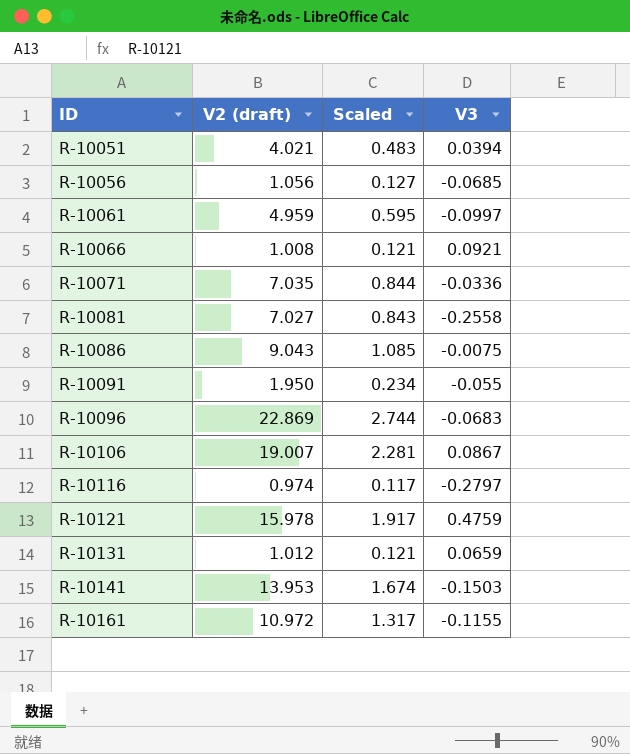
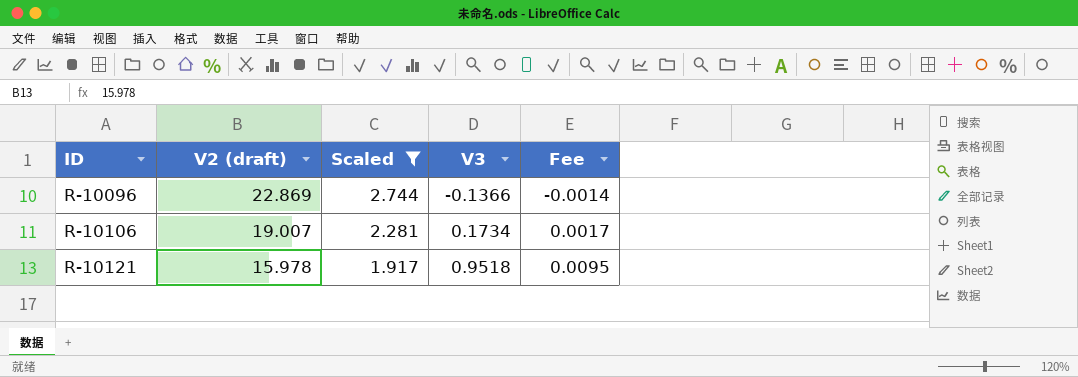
filter: none -> Scaled >= 1.917
column Fee | formula: none -> [V3] * 0.01
R-10096 | V3: -0.0683 -> -0.1366
R-10106 | V3: 0.0867 -> 0.1734
R-10121 | V3: 0.4759 -> 0.9518

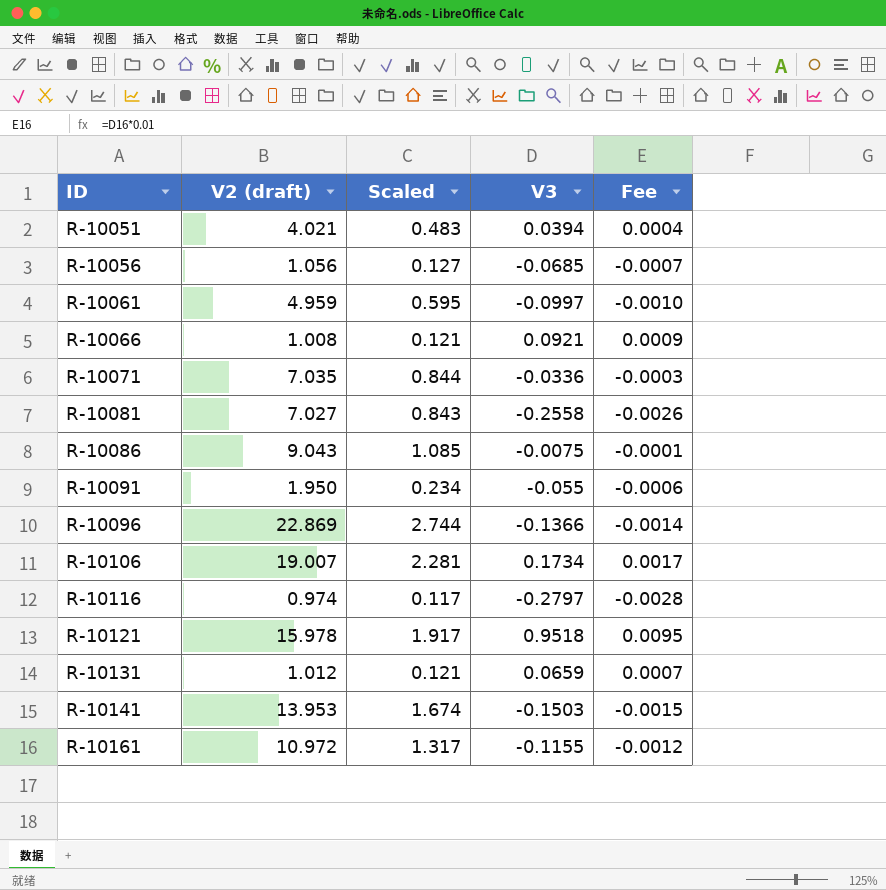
filter: Scaled >= 1.917 -> none

